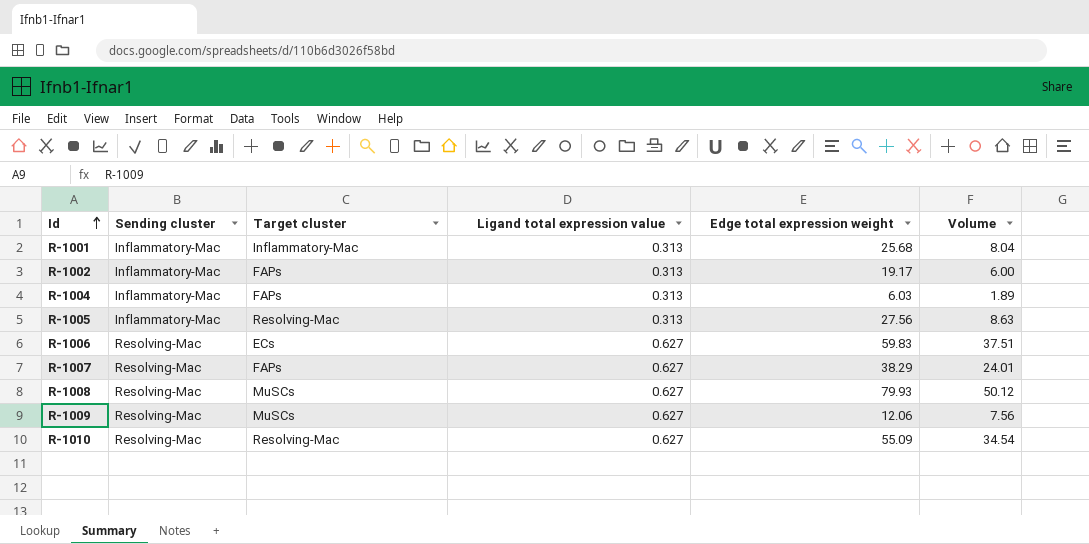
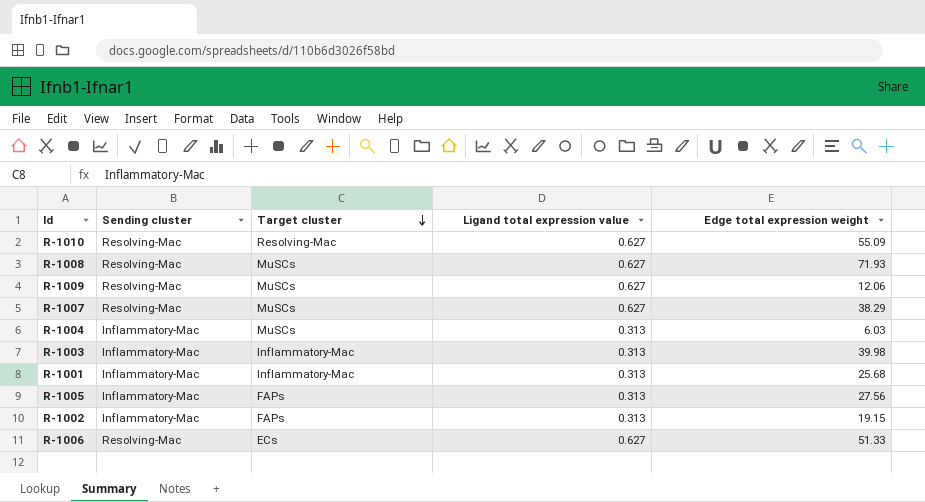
row order: Id ascending -> Target cluster descending
column Volume | formula: [Ligand total expression value] * [Edge total expression weight] -> none
R-1008 | Edge total expression weight: 79.93 -> 71.93
R-1007 | Target cluster: FAPs -> MuSCs
R-1004 | Target cluster: FAPs -> MuSCs
row R-1003: none -> Inflammatory-Mac | Inflammatory-Mac | 0.313 | 39.98
R-1005 | Target cluster: Resolving-Mac -> FAPs
R-1002 | Edge total expression weight: 19.17 -> 19.15
R-1006 | Edge total expression weight: 59.83 -> 51.33

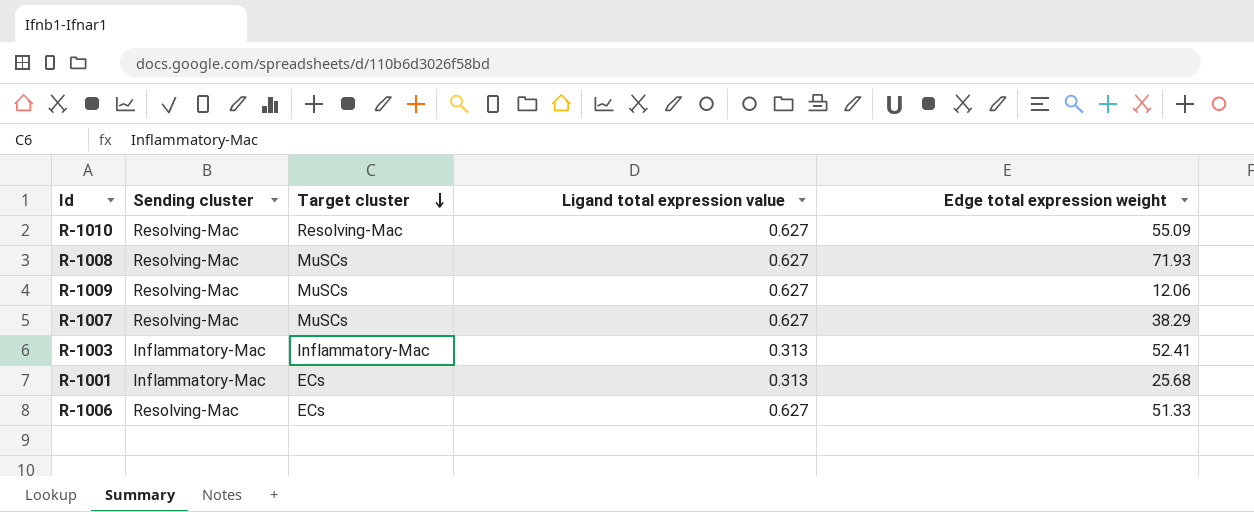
row R-1004: Inflammatory-Mac | MuSCs | 0.313 | 6.03 -> none
row R-1005: Inflammatory-Mac | FAPs | 0.313 | 27.56 -> none
row R-1002: Inflammatory-Mac | FAPs | 0.313 | 19.15 -> none
R-1003 | Edge total expression weight: 39.98 -> 52.41
R-1001 | Target cluster: Inflammatory-Mac -> ECs

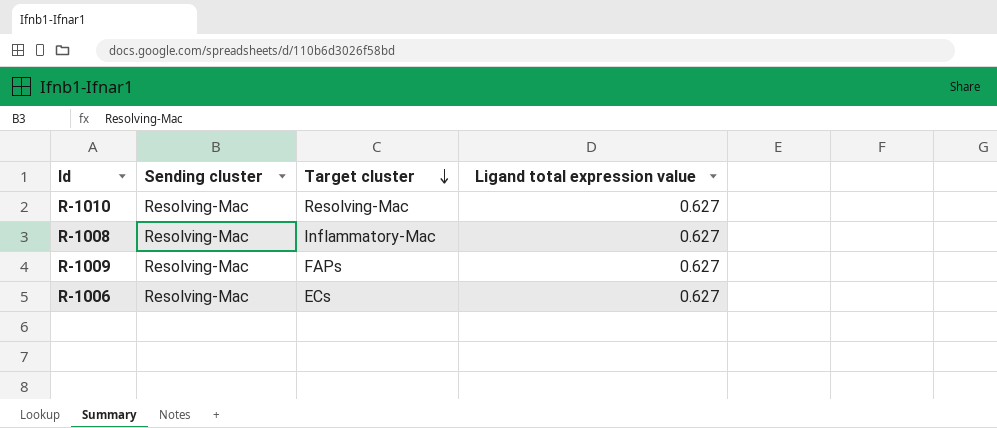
column Edge total expression weight | position: 5 -> none
row R-1007: Resolving-Mac | MuSCs | 0.627 | 38.29 -> none
row R-1003: Inflammatory-Mac | Inflammatory-Mac | 0.313 | 52.41 -> none
row R-1001: Inflammatory-Mac | ECs | 0.313 | 25.68 -> none
R-1008 | Target cluster: MuSCs -> Inflammatory-Mac
R-1009 | Target cluster: MuSCs -> FAPs

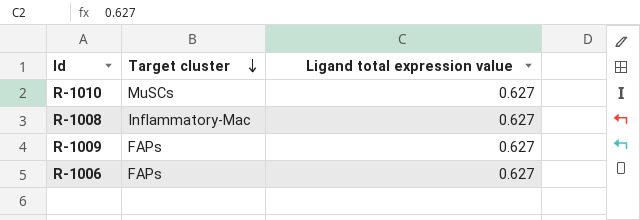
column Sending cluster | position: 2 -> none
R-1010 | Target cluster: Resolving-Mac -> MuSCs
R-1006 | Target cluster: ECs -> FAPs

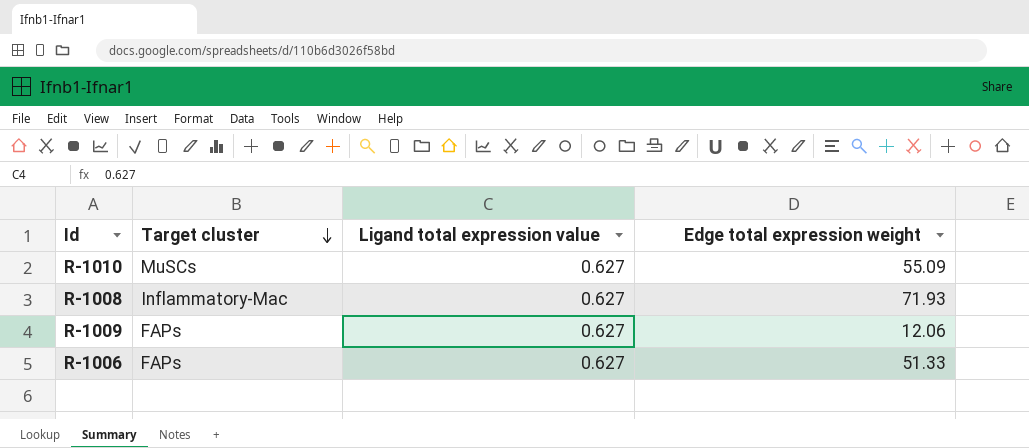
column Edge total expression weight | position: none -> 4

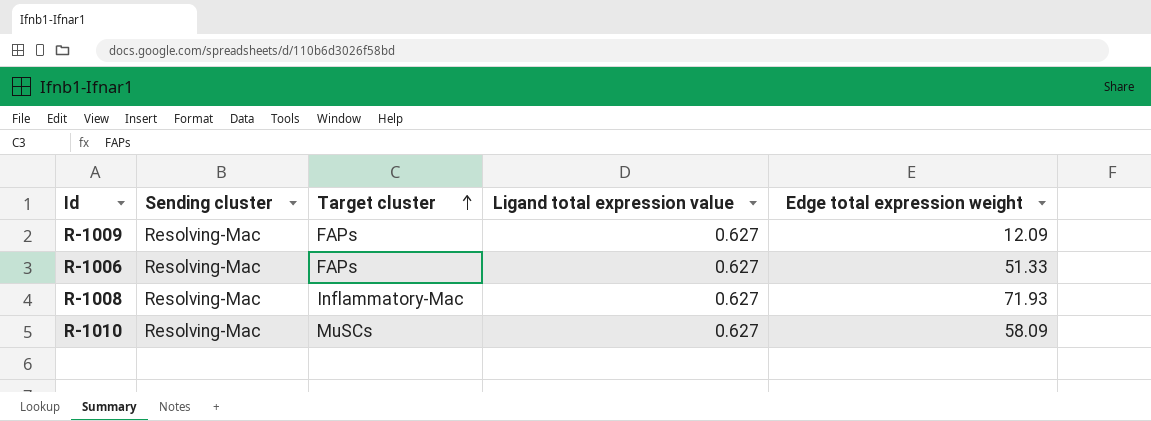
row order: Target cluster descending -> Target cluster ascending
column Sending cluster | position: none -> 2
R-1009 | Edge total expression weight: 12.06 -> 12.09
R-1010 | Edge total expression weight: 55.09 -> 58.09

